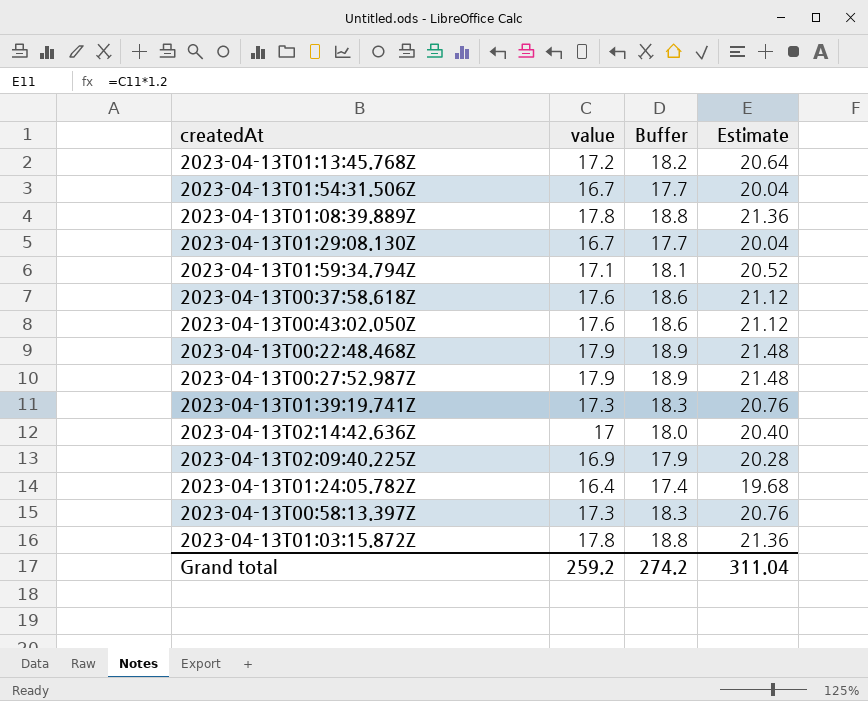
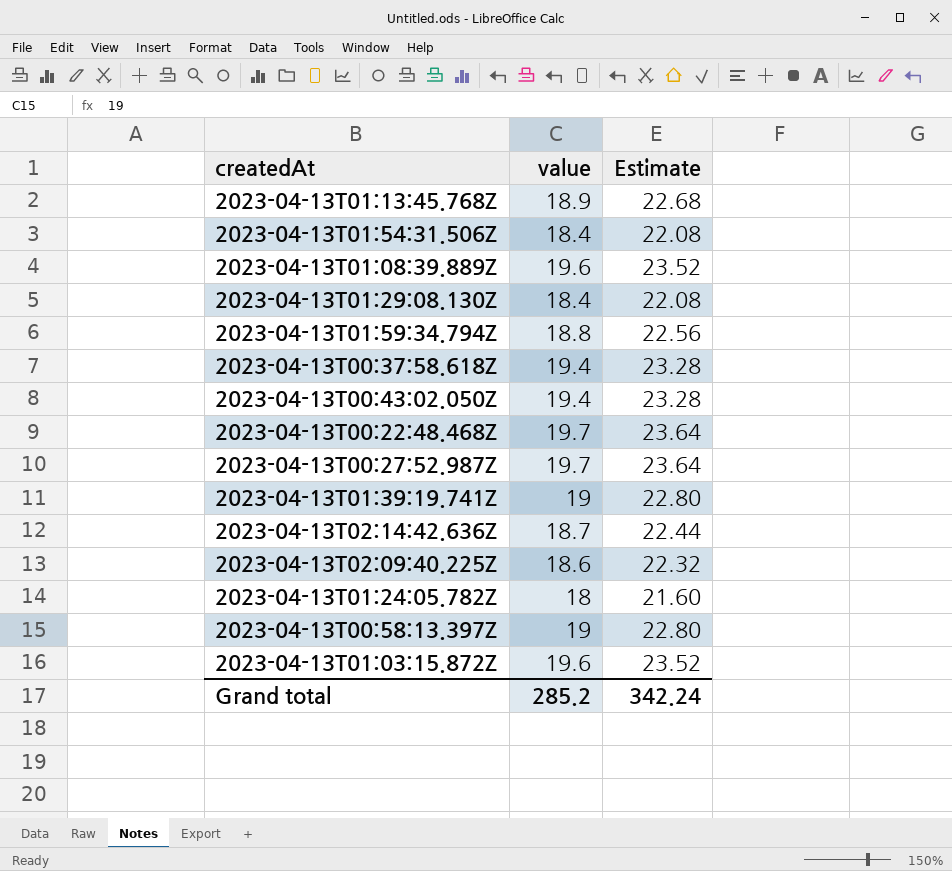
column Buffer | formula: [value] + 1 -> none
2023-04-13T01:13:45.768Z | value: 17.2 -> 18.9
2023-04-13T01:13:45.768Z | Estimate: 20.64 -> 22.68
2023-04-13T01:54:31.506Z | value: 16.7 -> 18.4
2023-04-13T01:54:31.506Z | Estimate: 20.04 -> 22.08
2023-04-13T01:08:39.889Z | value: 17.8 -> 19.6
2023-04-13T01:08:39.889Z | Estimate: 21.36 -> 23.52
2023-04-13T01:29:08.130Z | value: 16.7 -> 18.4
2023-04-13T01:29:08.130Z | Estimate: 20.04 -> 22.08
2023-04-13T01:59:34.794Z | value: 17.1 -> 18.8
2023-04-13T01:59:34.794Z | Estimate: 20.52 -> 22.56
2023-04-13T00:37:58.618Z | value: 17.6 -> 19.4
2023-04-13T00:37:58.618Z | Estimate: 21.12 -> 23.28
2023-04-13T00:43:02.050Z | value: 17.6 -> 19.4
2023-04-13T00:43:02.050Z | Estimate: 21.12 -> 23.28
2023-04-13T00:22:48.468Z | value: 17.9 -> 19.7
2023-04-13T00:22:48.468Z | Estimate: 21.48 -> 23.64
2023-04-13T00:27:52.987Z | value: 17.9 -> 19.7
2023-04-13T00:27:52.987Z | Estimate: 21.48 -> 23.64
2023-04-13T01:39:19.741Z | value: 17.3 -> 19
2023-04-13T01:39:19.741Z | Estimate: 20.76 -> 22.80
2023-04-13T02:14:42.636Z | value: 17 -> 18.7
2023-04-13T02:14:42.636Z | Estimate: 20.40 -> 22.44
2023-04-13T02:09:40.225Z | value: 16.9 -> 18.6
2023-04-13T02:09:40.225Z | Estimate: 20.28 -> 22.32
2023-04-13T01:24:05.782Z | value: 16.4 -> 18
2023-04-13T01:24:05.782Z | Estimate: 19.68 -> 21.60
2023-04-13T00:58:13.397Z | value: 17.3 -> 19
2023-04-13T00:58:13.397Z | Estimate: 20.76 -> 22.80
2023-04-13T01:03:15.872Z | value: 17.8 -> 19.6
2023-04-13T01:03:15.872Z | Estimate: 21.36 -> 23.52
Grand total | value: 259.2 -> 285.2
Grand total | Estimate: 311.04 -> 342.24

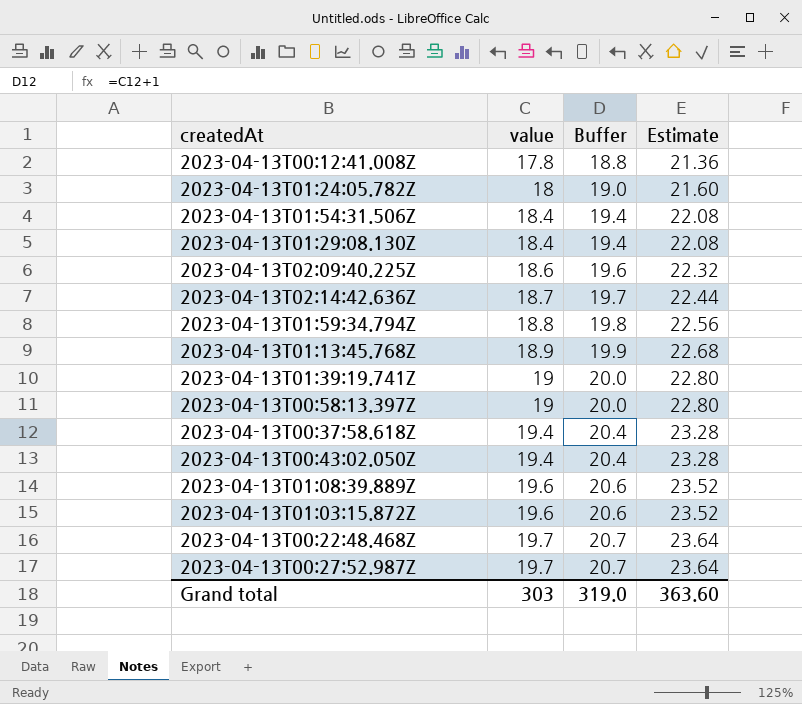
row order: none -> value ascending
column Buffer | formula: none -> [value] + 1
row 2023-04-13T00:12:41.008Z: none -> 17.8 | 18.8 | 21.36
Grand total | value: 285.2 -> 303
Grand total | Estimate: 342.24 -> 363.60

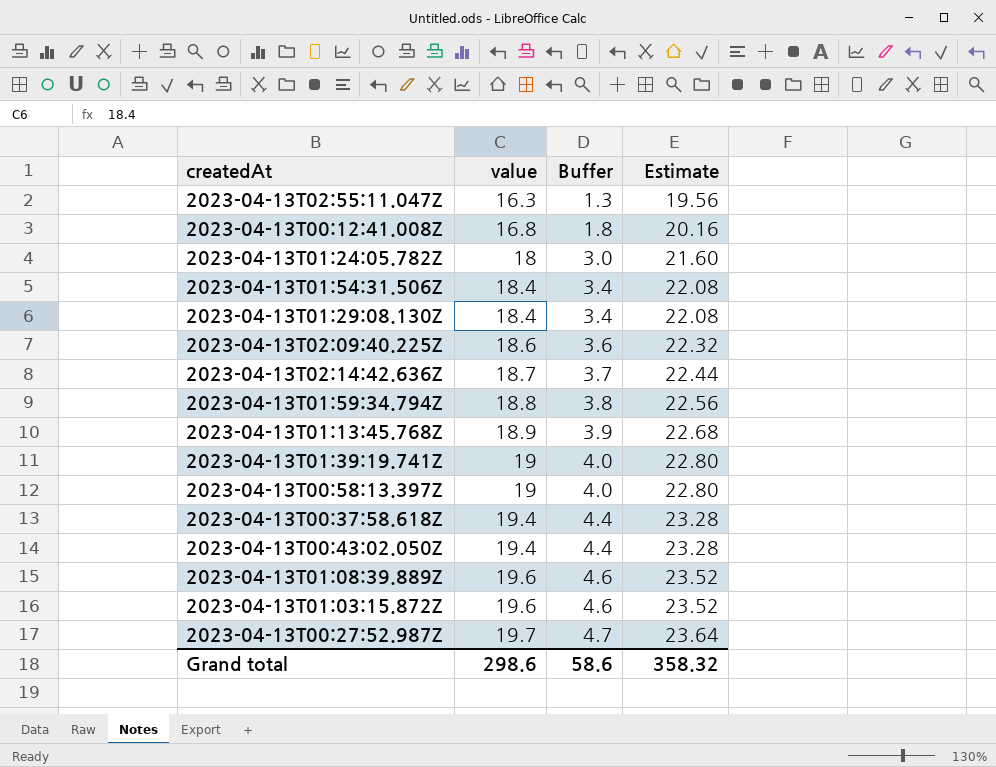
column Buffer | formula: [value] + 1 -> [value] - 15
row 2023-04-13T00:22:48.468Z: 19.7 | 20.7 | 23.64 -> none
row 2023-04-13T02:55:11.047Z: none -> 16.3 | 1.3 | 19.56
2023-04-13T00:12:41.008Z | value: 17.8 -> 16.8
2023-04-13T00:12:41.008Z | Estimate: 21.36 -> 20.16
Grand total | value: 303 -> 298.6
Grand total | Buffer: 319.0 -> 58.6
Grand total | Estimate: 363.60 -> 358.32

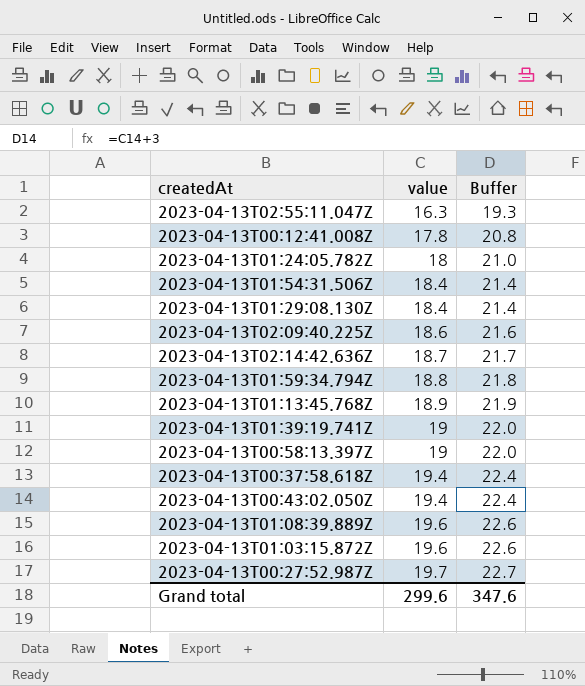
column Estimate | formula: [value] * 1.2 -> none
column Buffer | formula: [value] - 15 -> [value] + 3
2023-04-13T00:12:41.008Z | value: 16.8 -> 17.8
Grand total | value: 298.6 -> 299.6
Grand total | Buffer: 58.6 -> 347.6

